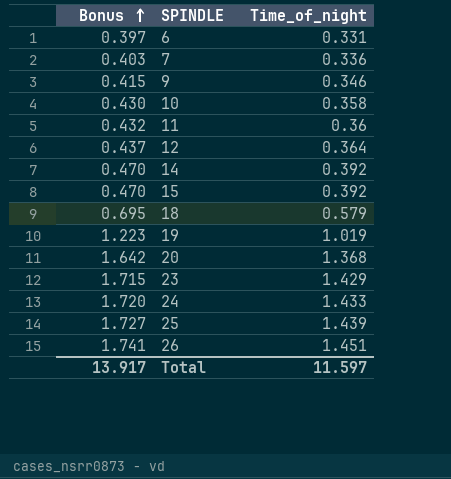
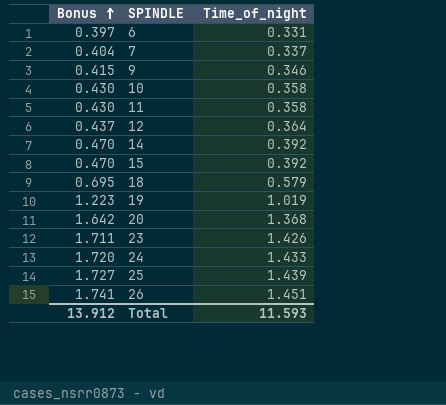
7 | Bonus: 0.403 -> 0.404
7 | Time_of_night: 0.336 -> 0.337
11 | Bonus: 0.432 -> 0.430
11 | Time_of_night: 0.36 -> 0.358
23 | Bonus: 1.715 -> 1.711
23 | Time_of_night: 1.429 -> 1.426
Total | Bonus: 13.917 -> 13.912
Total | Time_of_night: 11.597 -> 11.593

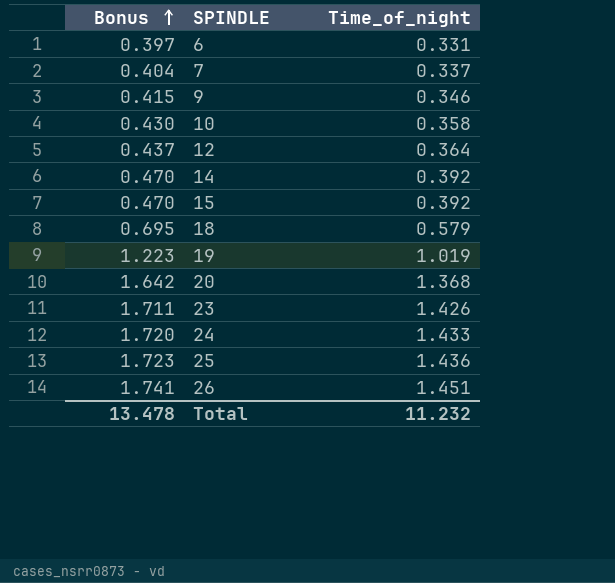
row 11: 0.430 | 0.358 -> none
25 | Bonus: 1.727 -> 1.723
25 | Time_of_night: 1.439 -> 1.436
Total | Bonus: 13.912 -> 13.478
Total | Time_of_night: 11.593 -> 11.232

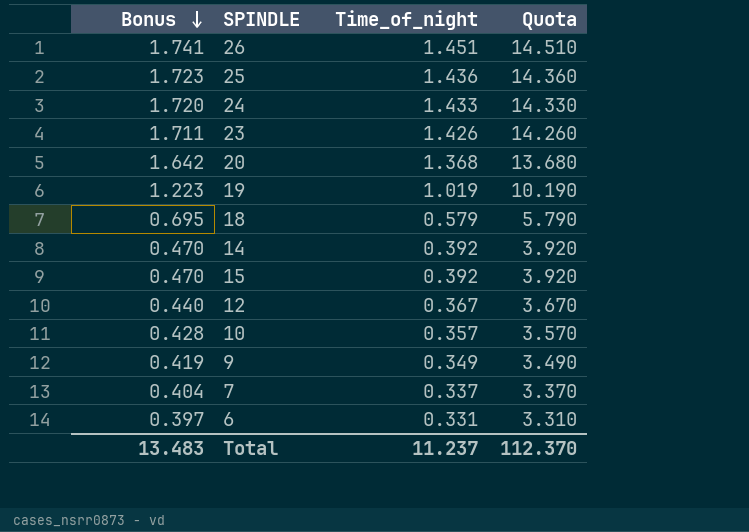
row order: Bonus ascending -> Bonus descending
column Quota | formula: none -> [Time_of_night] * 10
12 | Bonus: 0.437 -> 0.440
12 | Time_of_night: 0.364 -> 0.367
10 | Bonus: 0.430 -> 0.428
10 | Time_of_night: 0.358 -> 0.357
9 | Bonus: 0.415 -> 0.419
9 | Time_of_night: 0.346 -> 0.349
Total | Bonus: 13.478 -> 13.483
Total | Time_of_night: 11.232 -> 11.237

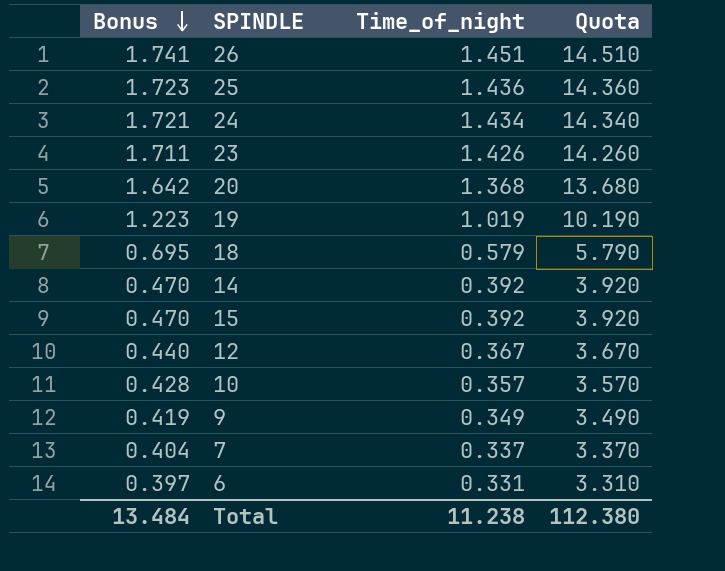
24 | Bonus: 1.720 -> 1.721
24 | Time_of_night: 1.433 -> 1.434
24 | Quota: 14.330 -> 14.340
Total | Bonus: 13.483 -> 13.484
Total | Time_of_night: 11.237 -> 11.238
Total | Quota: 112.370 -> 112.380

